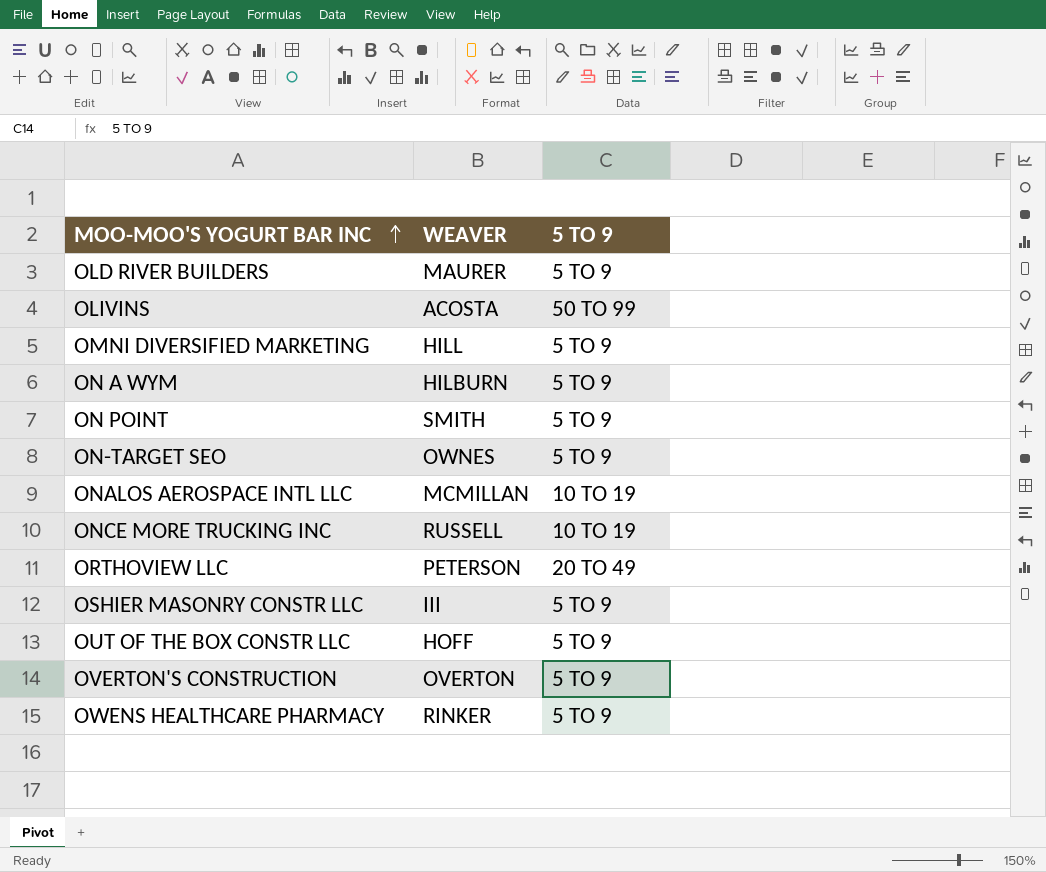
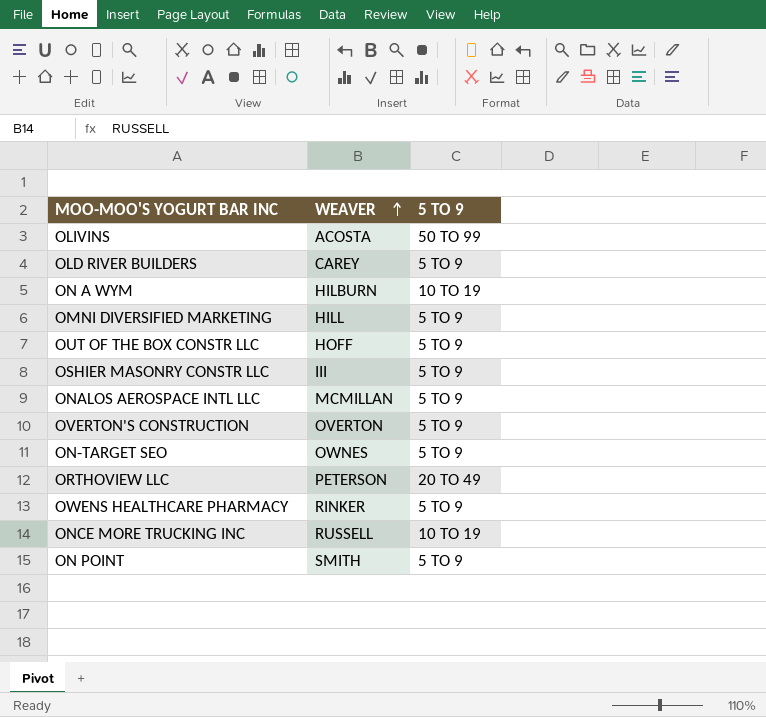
row order: MOO-MOO'S YOGURT BAR INC ascending -> WEAVER ascending
OLD RIVER BUILDERS | WEAVER: MAURER -> CAREY
ON A WYM | 5 TO 9: 5 TO 9 -> 10 TO 19
ONALOS AEROSPACE INTL LLC | 5 TO 9: 10 TO 19 -> 5 TO 9

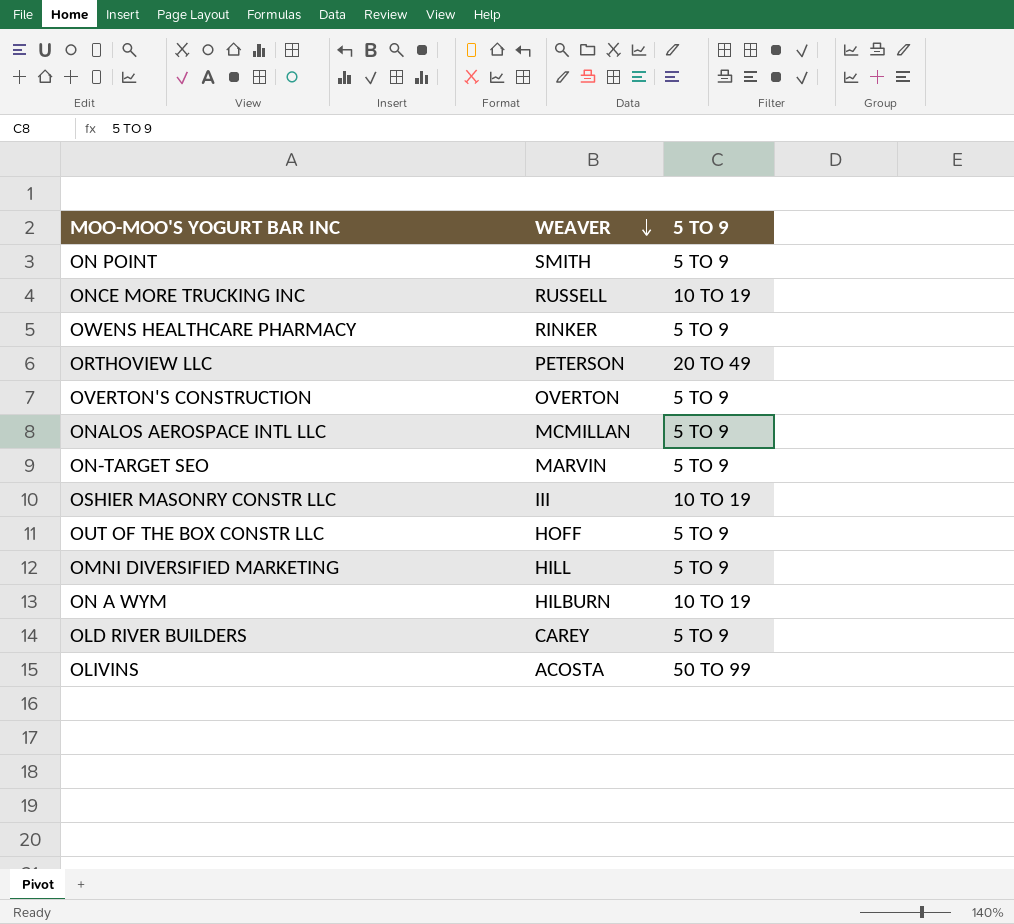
row order: WEAVER ascending -> WEAVER descending
ON-TARGET SEO | WEAVER: OWNES -> MARVIN
OSHIER MASONRY CONSTR LLC | 5 TO 9: 5 TO 9 -> 10 TO 19

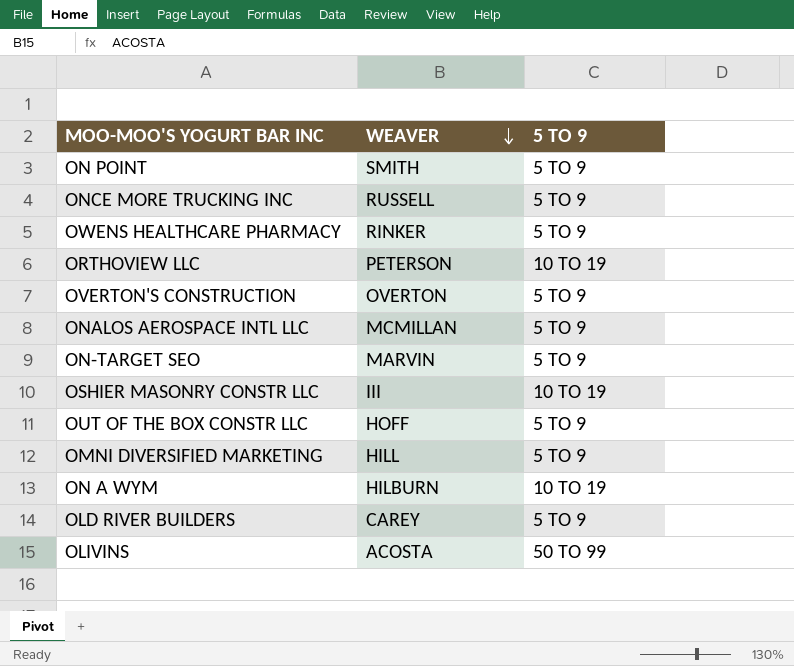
ONCE MORE TRUCKING INC | 5 TO 9: 10 TO 19 -> 5 TO 9
ORTHOVIEW LLC | 5 TO 9: 20 TO 49 -> 10 TO 19

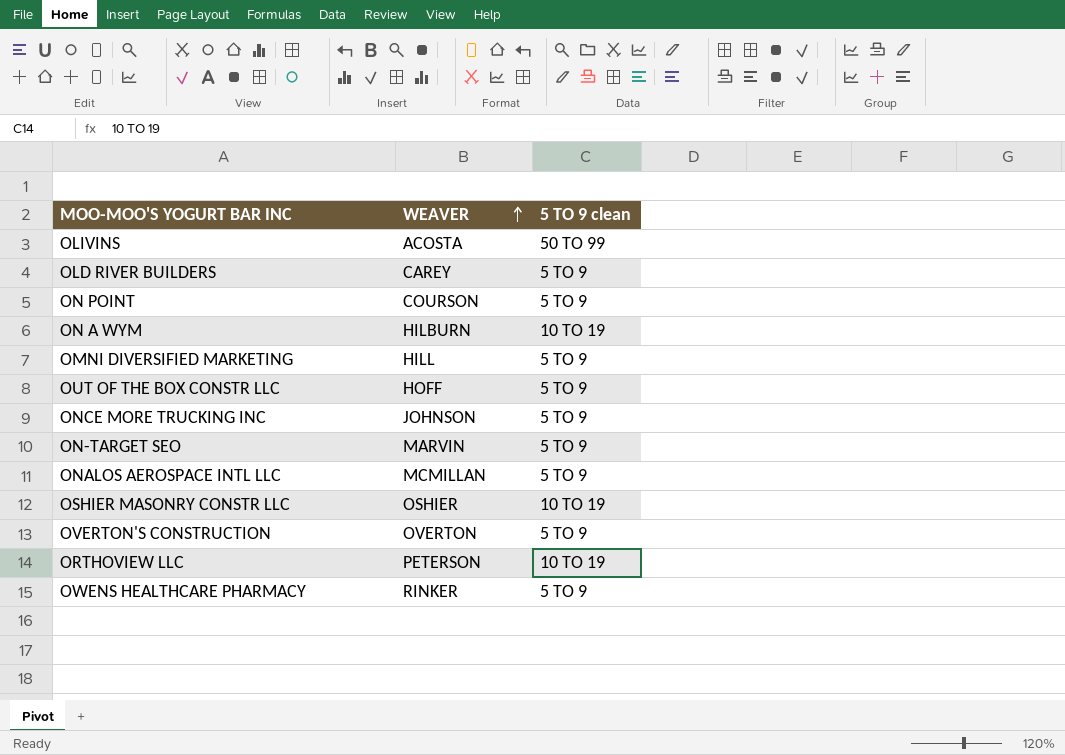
row order: WEAVER descending -> WEAVER ascending
column name: 5 TO 9 -> 5 TO 9 clean
ON POINT | WEAVER: SMITH -> COURSON
ONCE MORE TRUCKING INC | WEAVER: RUSSELL -> JOHNSON
OSHIER MASONRY CONSTR LLC | WEAVER: III -> OSHIER

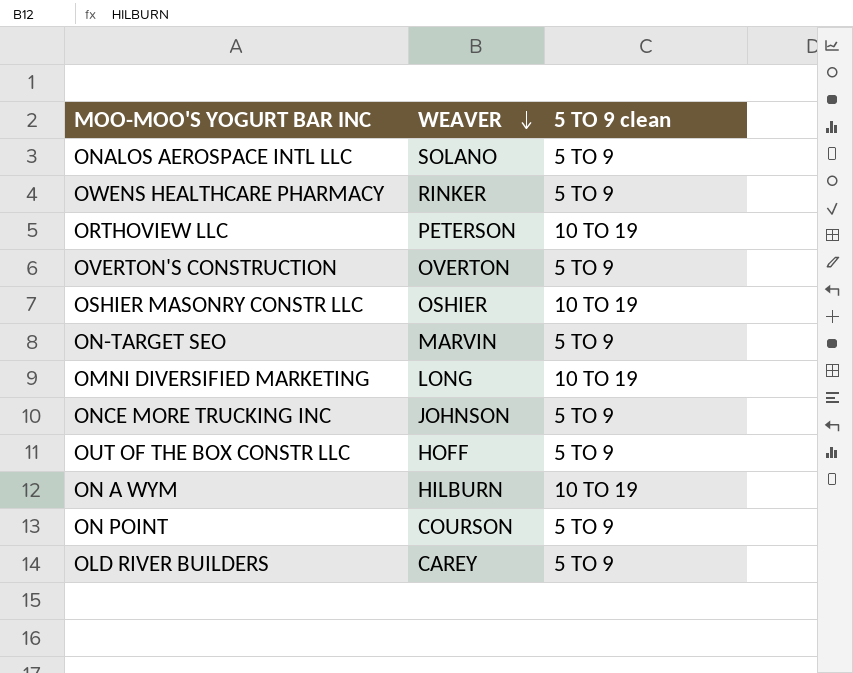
row order: WEAVER ascending -> WEAVER descending
row OLIVINS: ACOSTA | 50 TO 99 -> none
ONALOS AEROSPACE INTL LLC | WEAVER: MCMILLAN -> SOLANO
OMNI DIVERSIFIED MARKETING | WEAVER: HILL -> LONG
OMNI DIVERSIFIED MARKETING | 5 TO 9 clean: 5 TO 9 -> 10 TO 19

